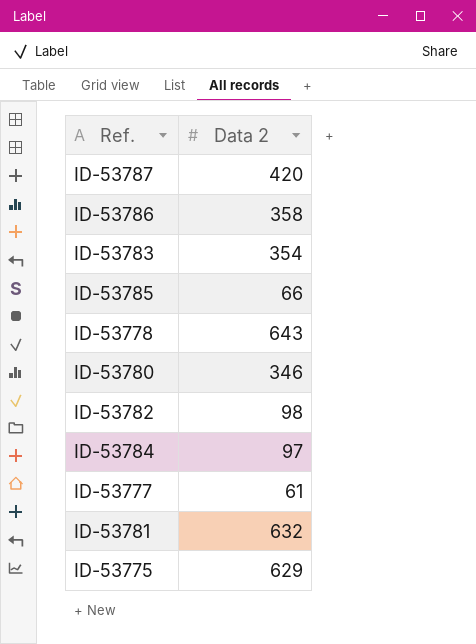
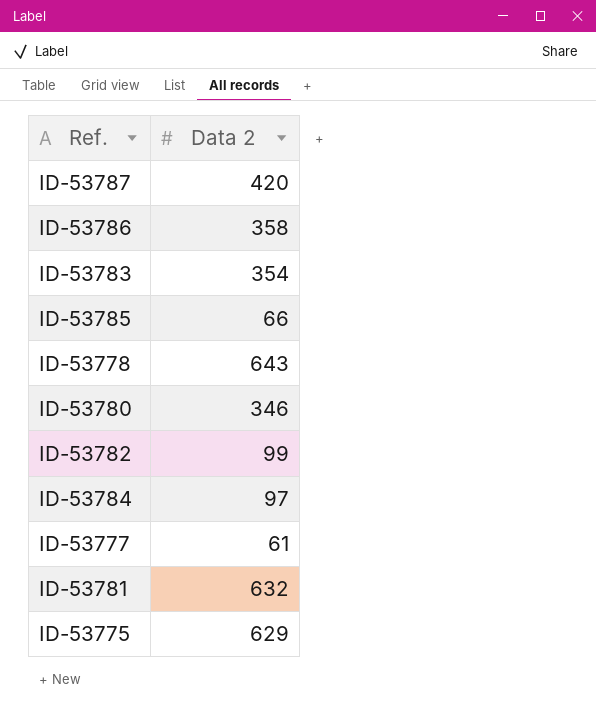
ID-53782 | Data 2: 98 -> 99

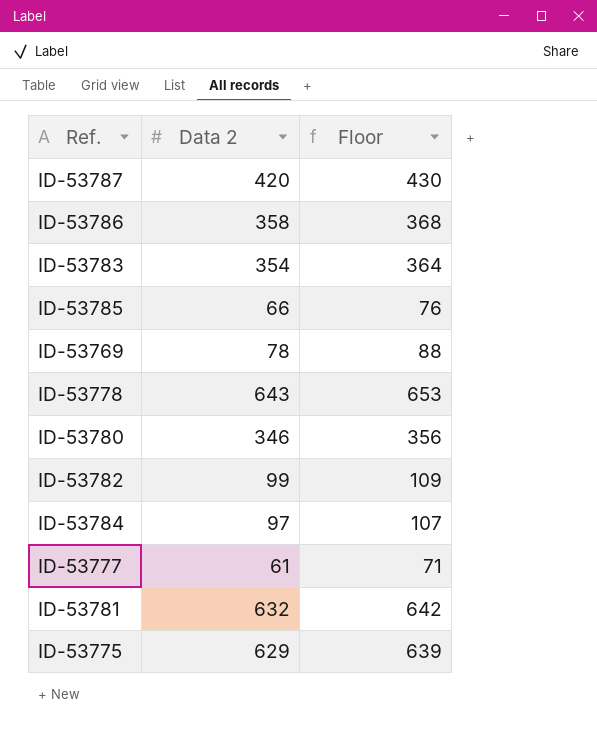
column Floor | formula: none -> [Data 2] + 10
row ID-53769: none -> 78 | 88

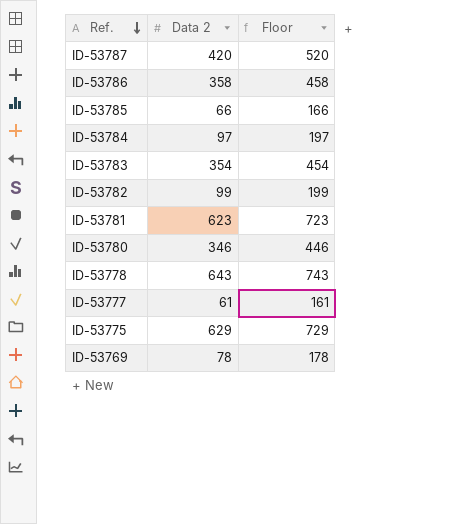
row order: none -> Ref. descending
column Floor | formula: [Data 2] + 10 -> [Data 2] + 100
ID-53781 | Data 2: 632 -> 623

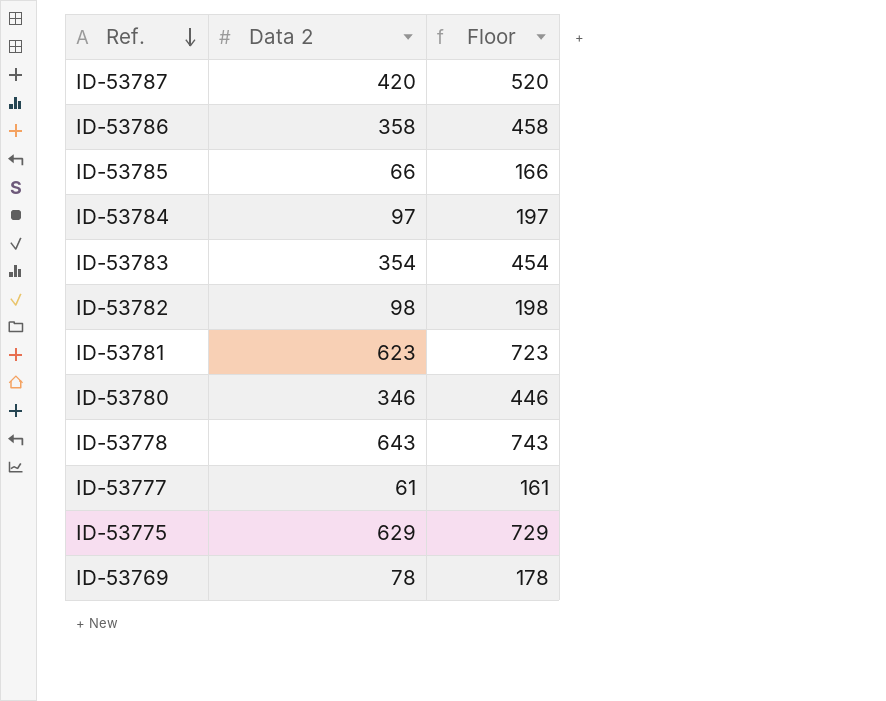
ID-53782 | Data 2: 99 -> 98
ID-53782 | Floor: 199 -> 198

